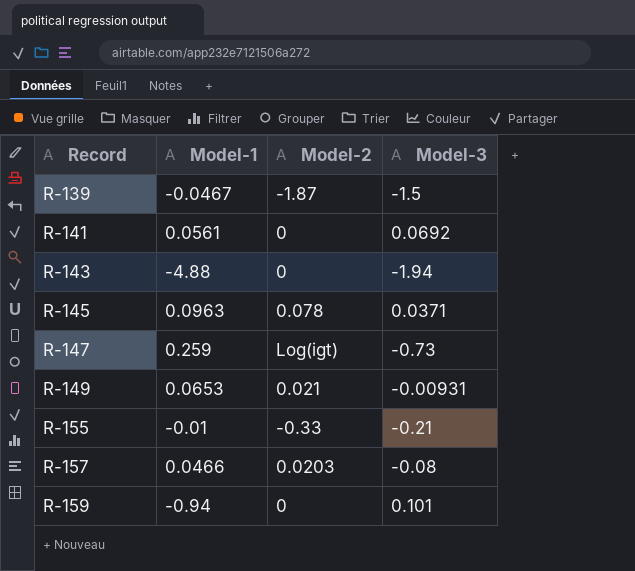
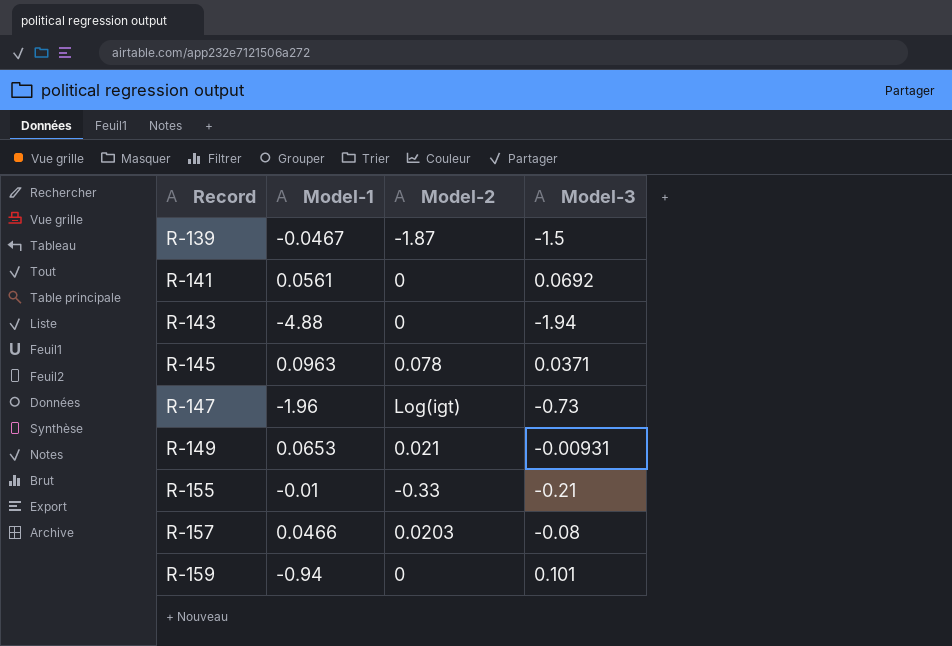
R-147 | Model-1: 0.259 -> -1.96

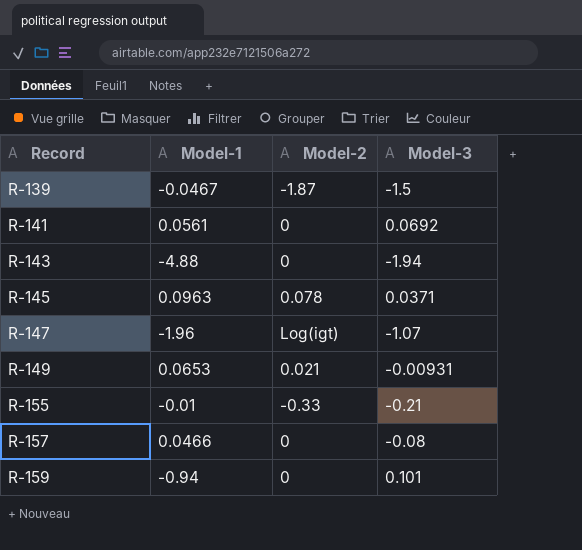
R-147 | Model-3: -0.73 -> -1.07
R-157 | Model-2: 0.0203 -> 0

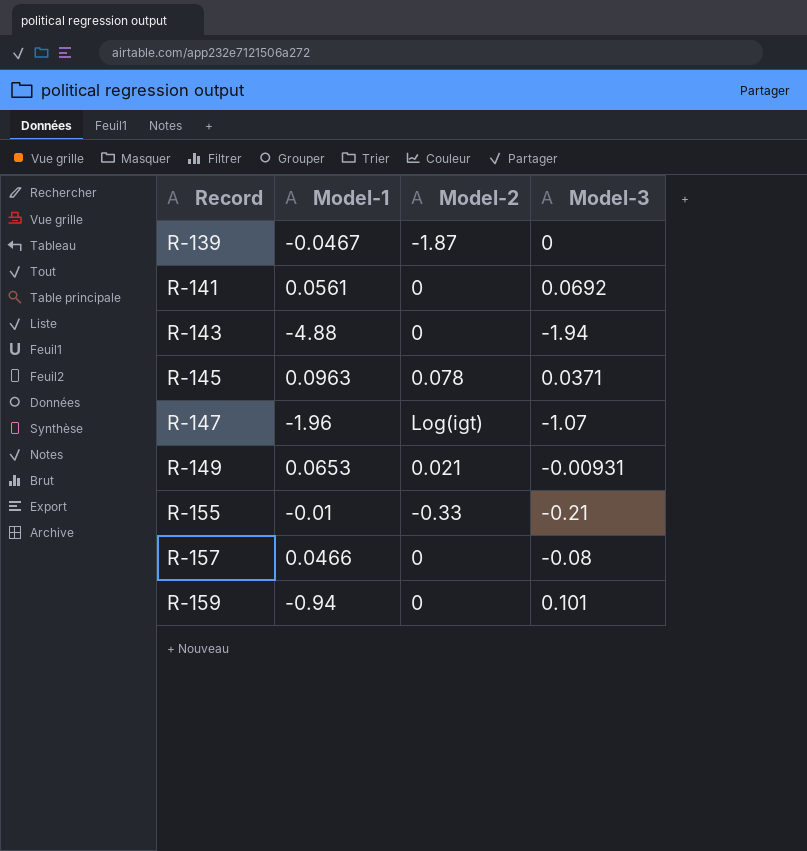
R-139 | Model-3: -1.5 -> 0

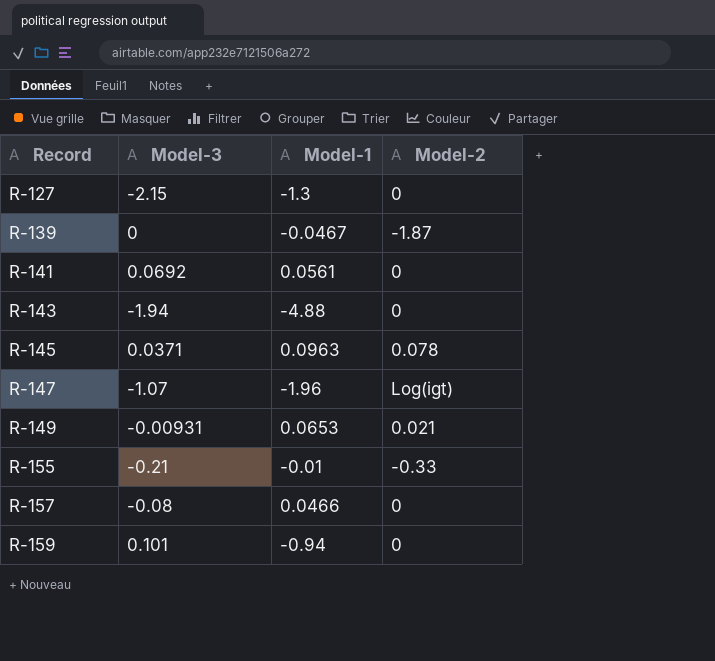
column Model-3 | position: 4 -> 2
row R-127: none -> -2.15 | -1.3 | 0

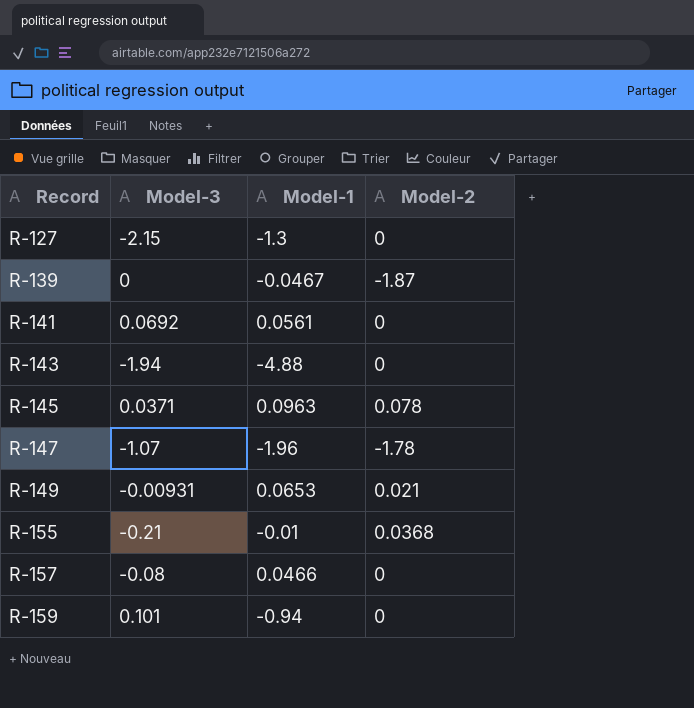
R-147 | Model-2: Log(igt) -> -1.78
R-155 | Model-2: -0.33 -> 0.0368

